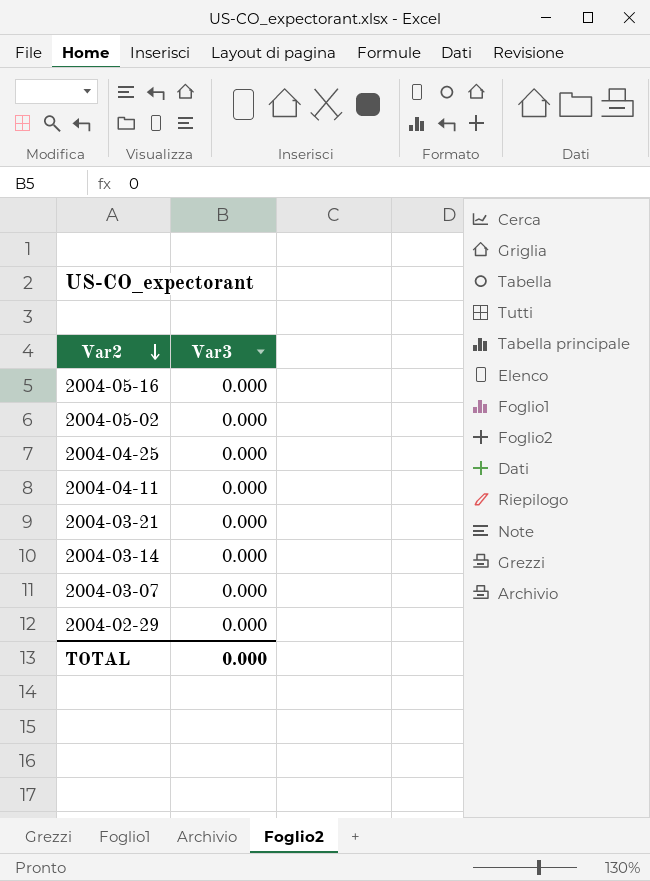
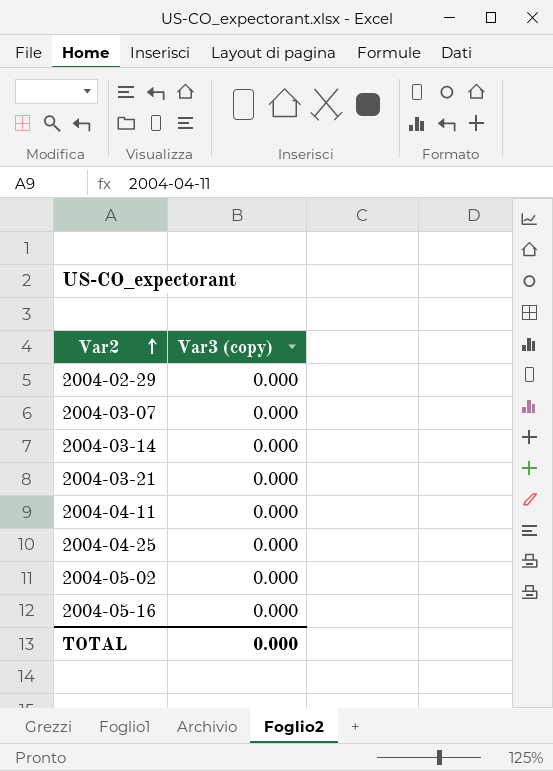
row order: Var2 descending -> Var2 ascending
column name: Var3 -> Var3 (copy)

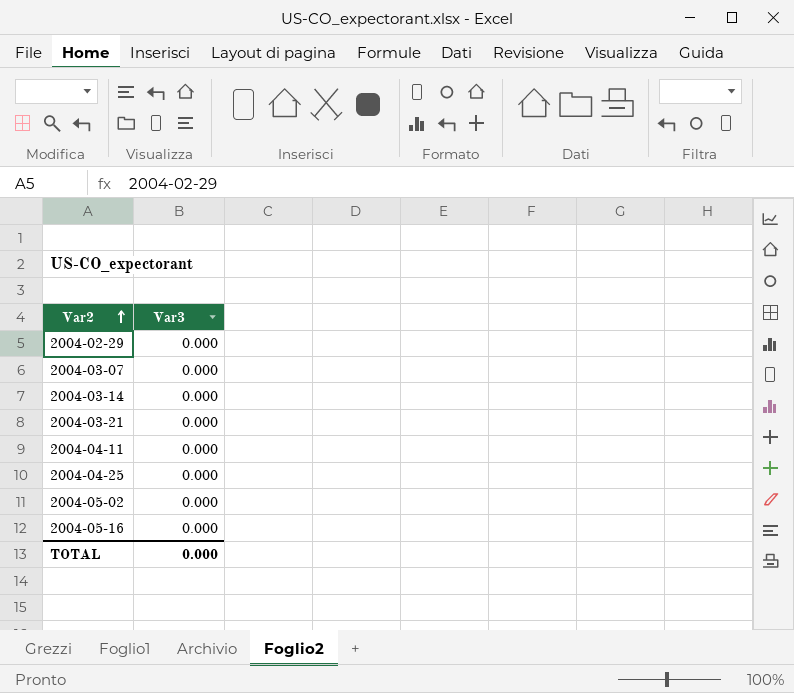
column name: Var3 (copy) -> Var3

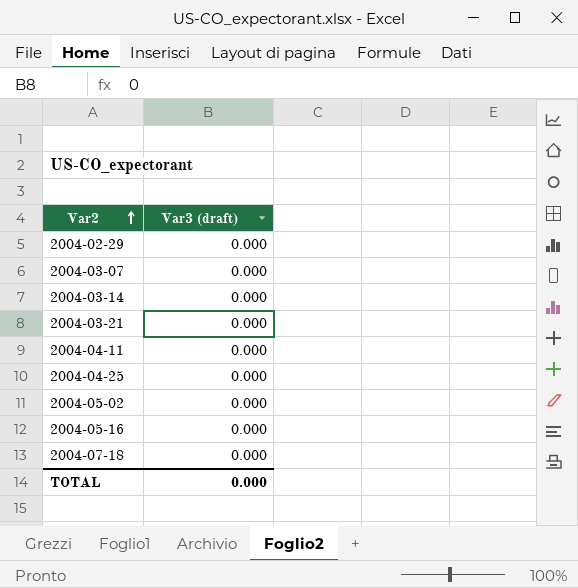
column name: Var3 -> Var3 (draft)
row 2004-07-18: none -> 0.000

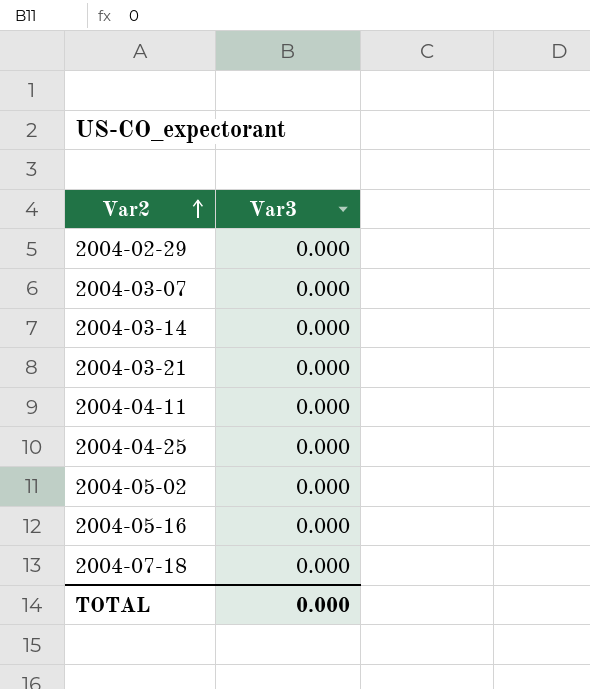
column name: Var3 (draft) -> Var3

